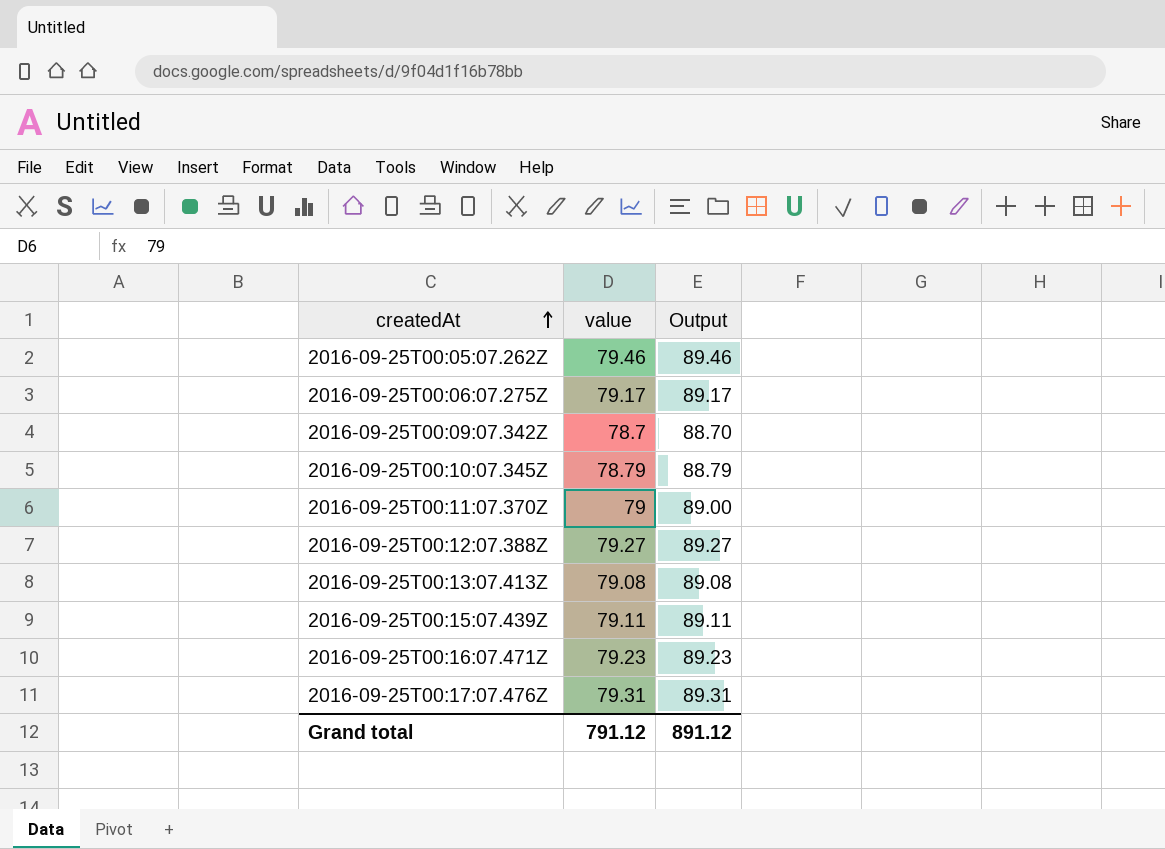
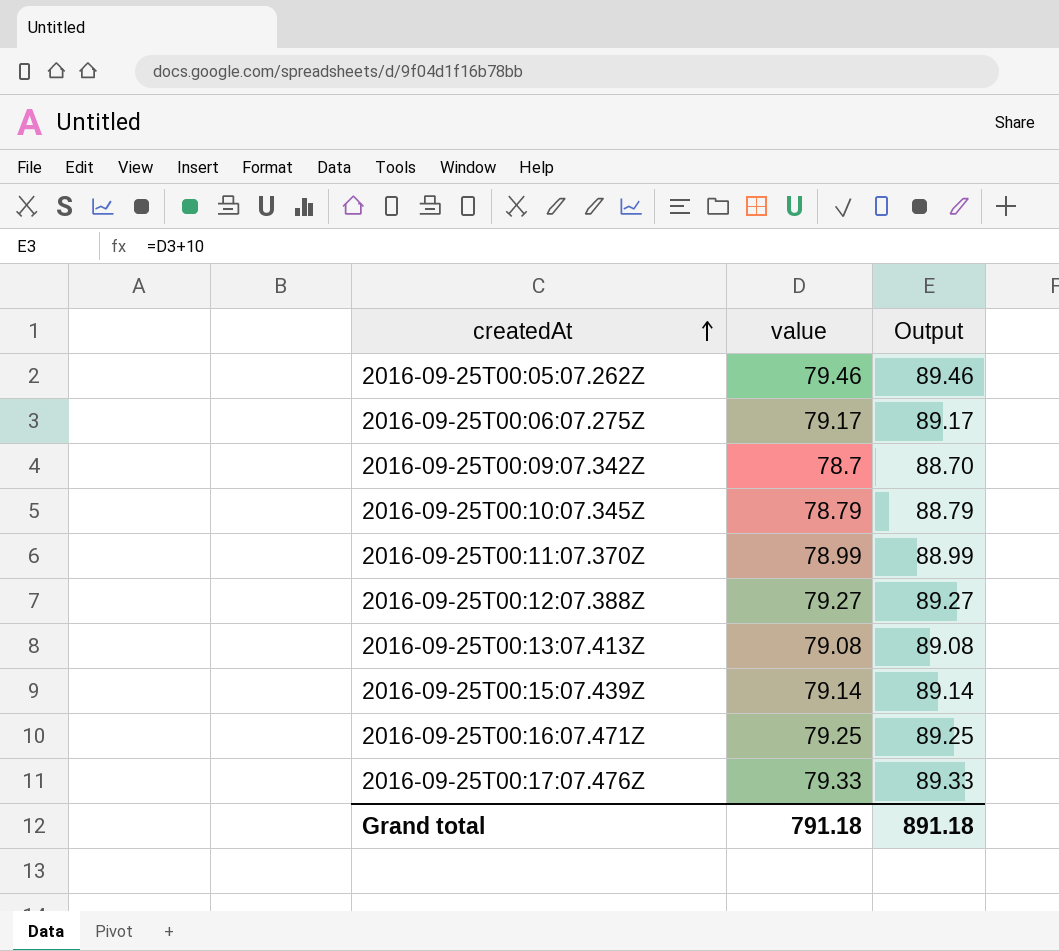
2016-09-25T00:11:07.370Z | value: 79 -> 78.99
2016-09-25T00:11:07.370Z | Output: 89.00 -> 88.99
2016-09-25T00:15:07.439Z | value: 79.11 -> 79.14
2016-09-25T00:15:07.439Z | Output: 89.11 -> 89.14
2016-09-25T00:16:07.471Z | value: 79.23 -> 79.25
2016-09-25T00:16:07.471Z | Output: 89.23 -> 89.25
2016-09-25T00:17:07.476Z | value: 79.31 -> 79.33
2016-09-25T00:17:07.476Z | Output: 89.31 -> 89.33
Grand total | value: 791.12 -> 791.18
Grand total | Output: 891.12 -> 891.18

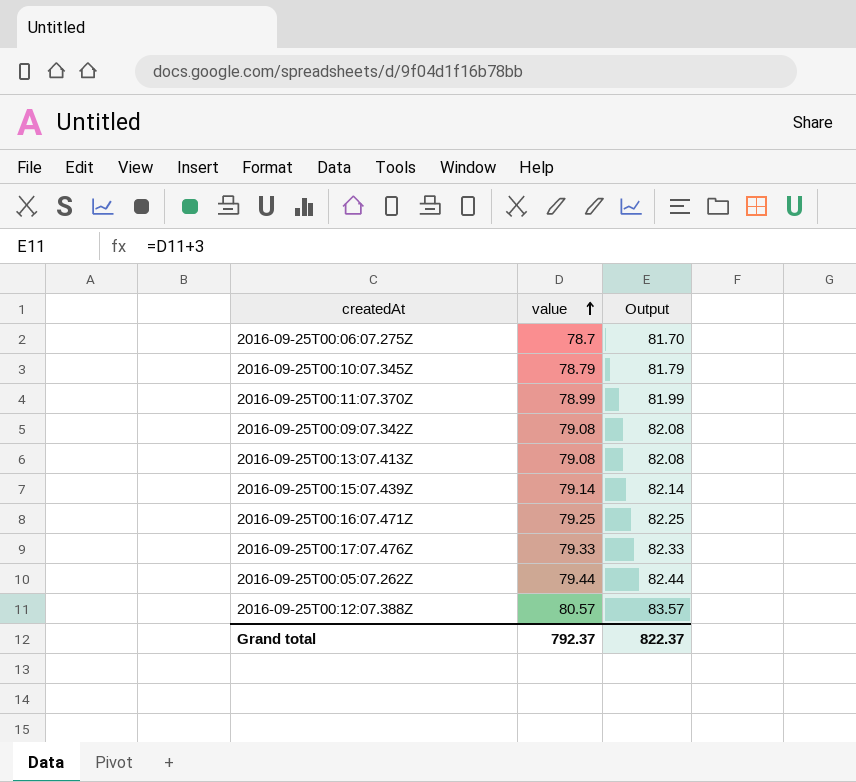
row order: createdAt ascending -> value ascending
column Output | formula: [value] + 10 -> [value] + 3
2016-09-25T00:06:07.275Z | value: 79.17 -> 78.7
2016-09-25T00:09:07.342Z | value: 78.7 -> 79.08
2016-09-25T00:05:07.262Z | value: 79.46 -> 79.44
2016-09-25T00:12:07.388Z | value: 79.27 -> 80.57
Grand total | value: 791.18 -> 792.37
Grand total | Output: 891.18 -> 822.37

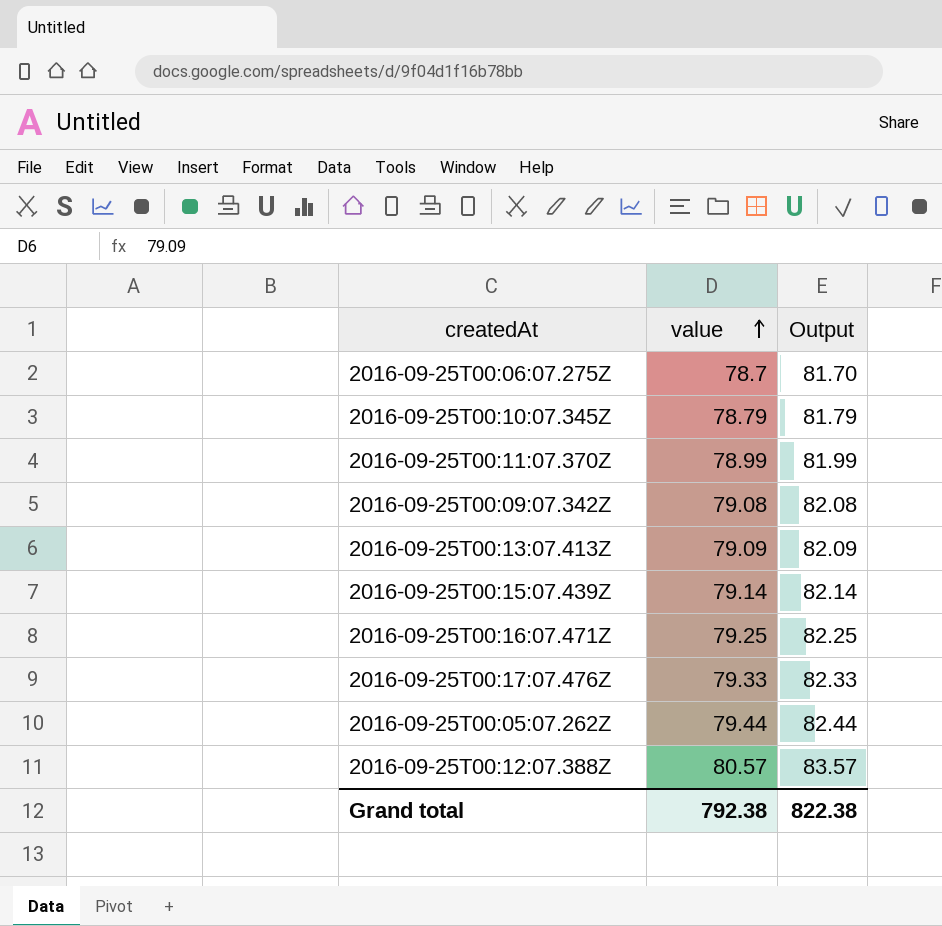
2016-09-25T00:13:07.413Z | value: 79.08 -> 79.09
2016-09-25T00:13:07.413Z | Output: 82.08 -> 82.09
Grand total | value: 792.37 -> 792.38
Grand total | Output: 822.37 -> 822.38

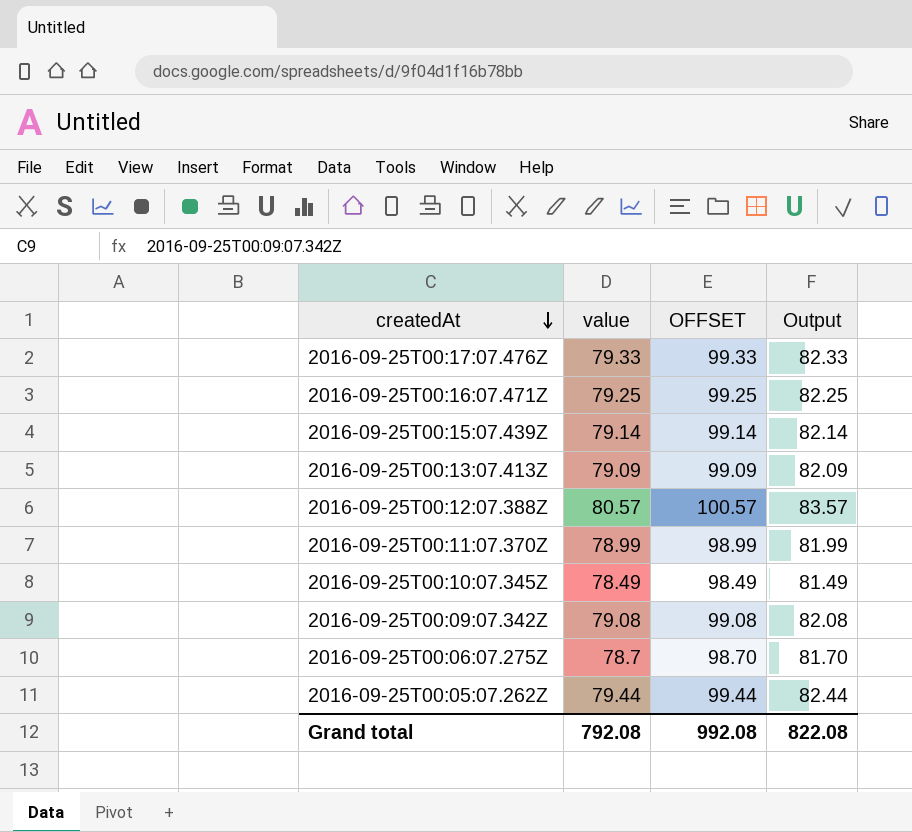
row order: value ascending -> createdAt descending
column OFFSET | formula: none -> [value] + 20
2016-09-25T00:10:07.345Z | value: 78.79 -> 78.49
2016-09-25T00:10:07.345Z | Output: 81.79 -> 81.49
Grand total | value: 792.38 -> 792.08
Grand total | Output: 822.38 -> 822.08

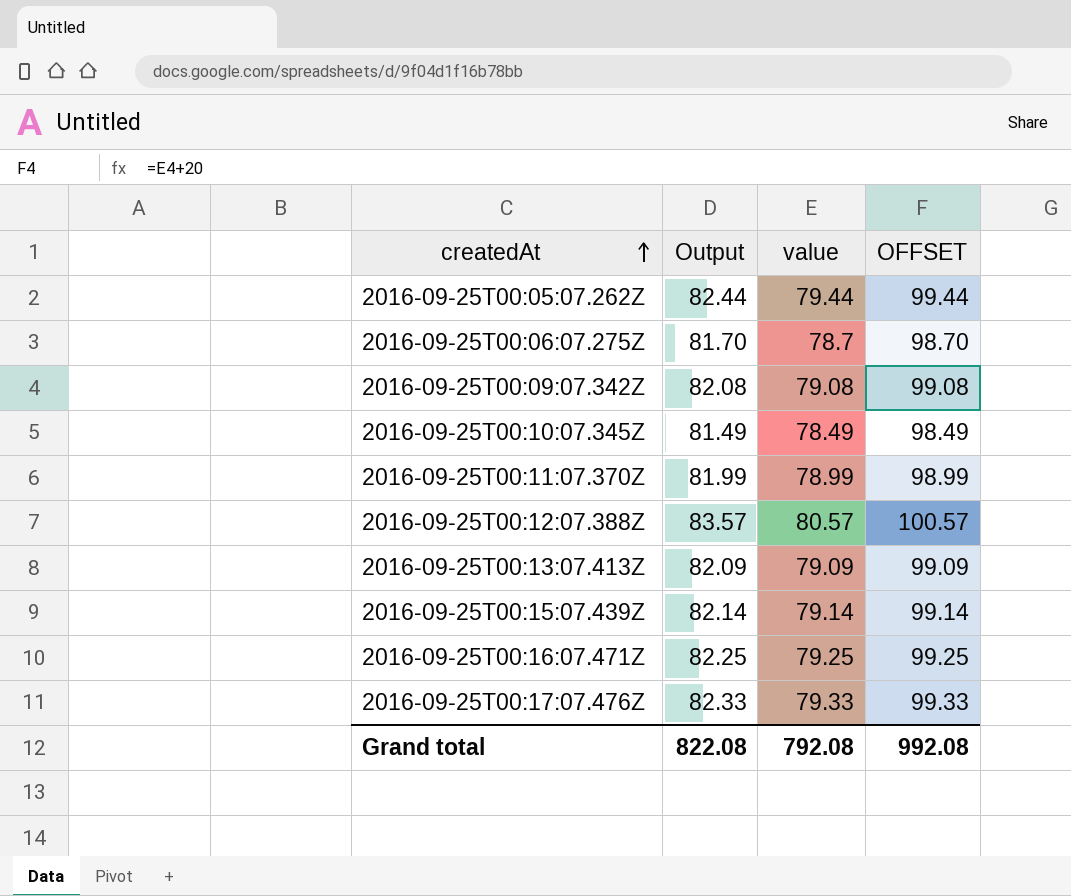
row order: createdAt descending -> createdAt ascending
column Output | position: 4 -> 2

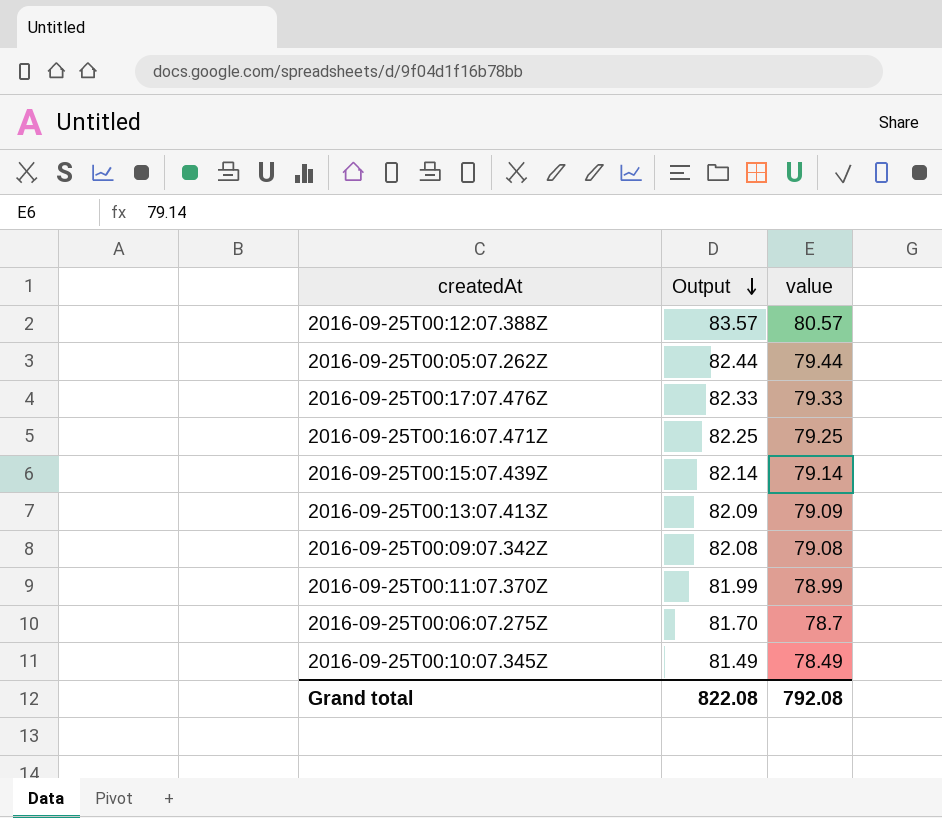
row order: createdAt ascending -> Output descending
column OFFSET | formula: [value] + 20 -> none

